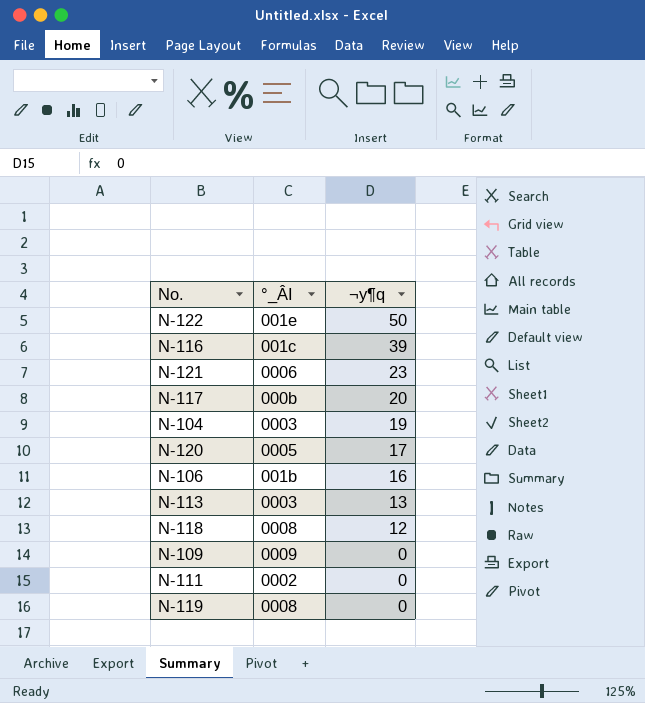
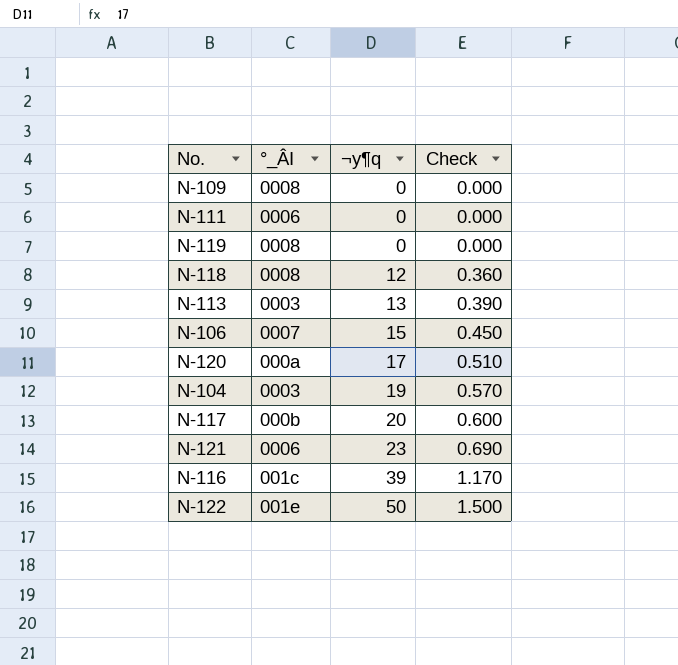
row order: ¬y¶q descending -> ¬y¶q ascending
column Check | formula: none -> [¬y¶q] * 0.03
N-109 | °_ÂI: 0009 -> 0008
N-111 | °_ÂI: 0002 -> 0006
N-106 | °_ÂI: 001b -> 0007
N-106 | ¬y¶q: 16 -> 15
N-120 | °_ÂI: 0005 -> 000a

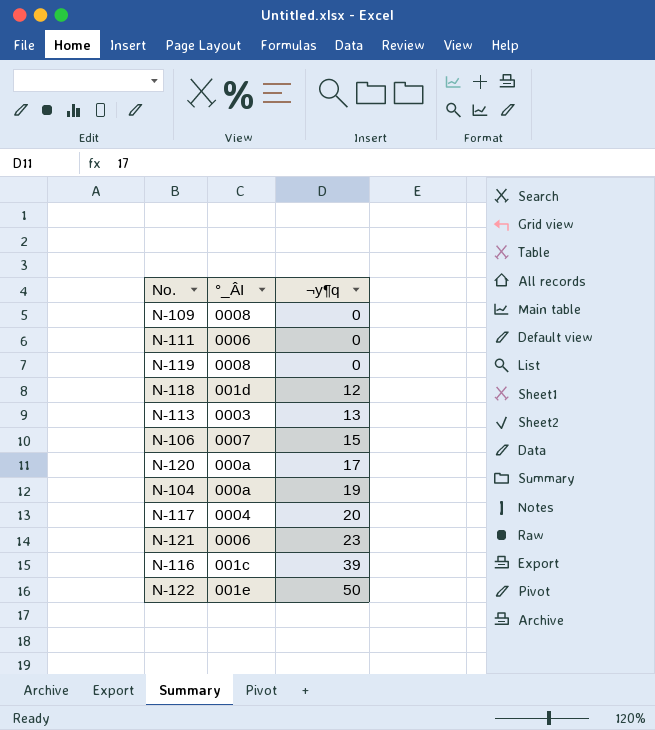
column Check | formula: [¬y¶q] * 0.03 -> none
N-118 | °_ÂI: 0008 -> 001d
N-104 | °_ÂI: 0003 -> 000a
N-117 | °_ÂI: 000b -> 0004

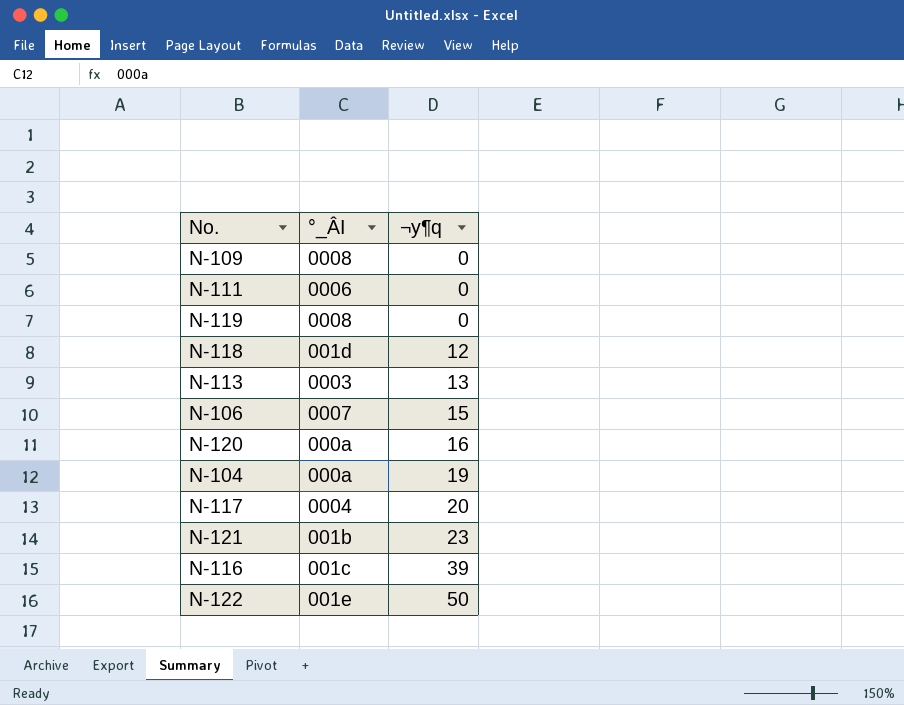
N-120 | ¬y¶q: 17 -> 16
N-121 | °_ÂI: 0006 -> 001b

